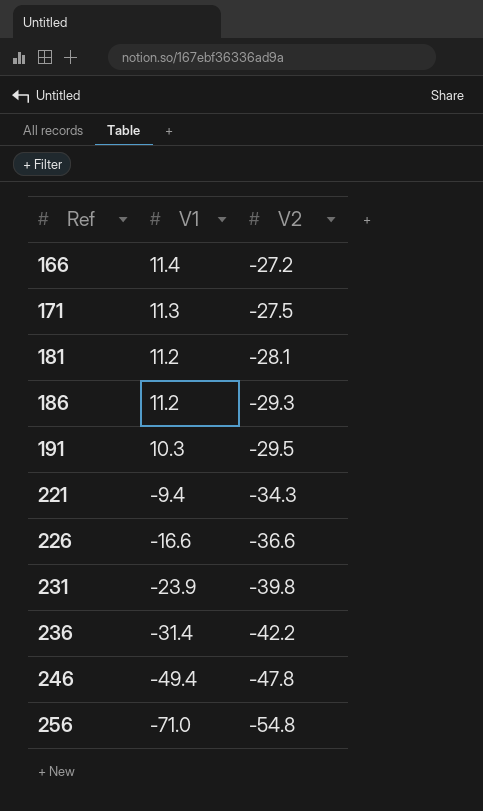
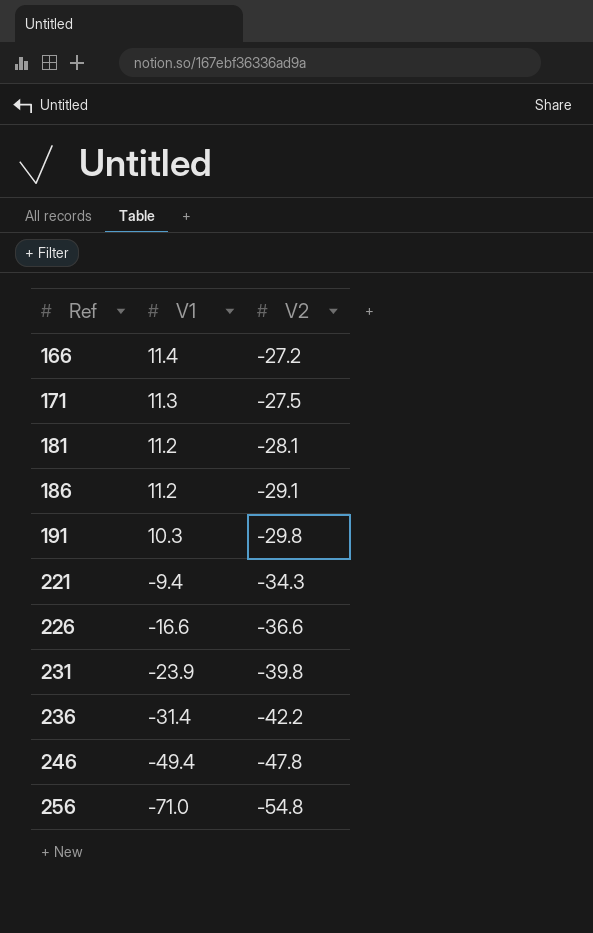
186 | V2: -29.3 -> -29.1
191 | V2: -29.5 -> -29.8

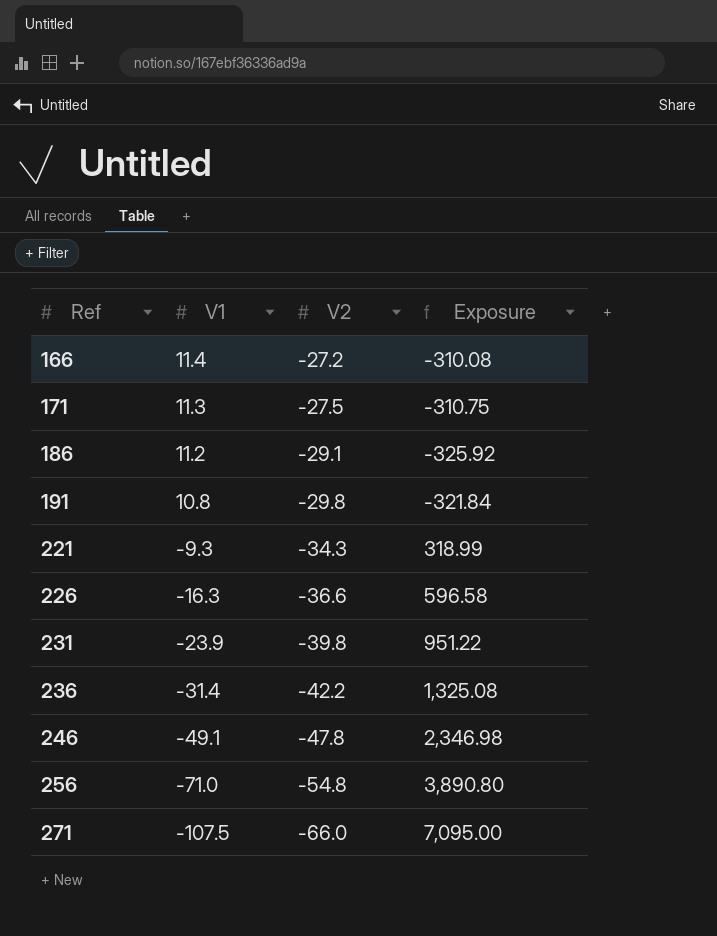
column Exposure | formula: none -> [V1] * [V2]
row 181: 11.2 | -28.1 -> none
191 | V1: 10.3 -> 10.8
221 | V1: -9.4 -> -9.3
226 | V1: -16.6 -> -16.3
246 | V1: -49.4 -> -49.1
row 271: none -> -107.5 | -66.0 | 7,095.00

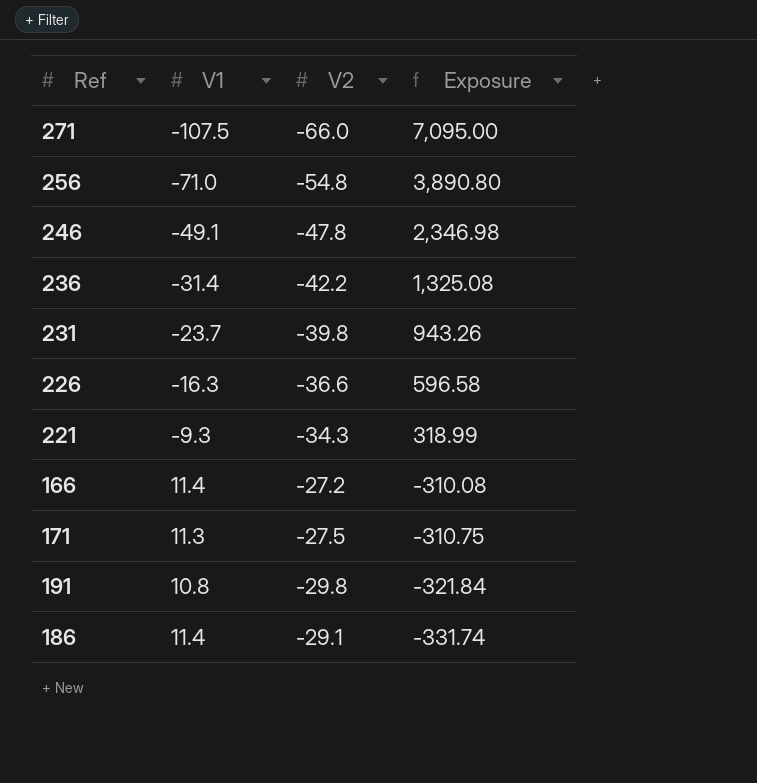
row order: Ref ascending -> Exposure descending
231 | V1: -23.9 -> -23.7
231 | Exposure: 951.22 -> 943.26
186 | V1: 11.2 -> 11.4
186 | Exposure: -325.92 -> -331.74

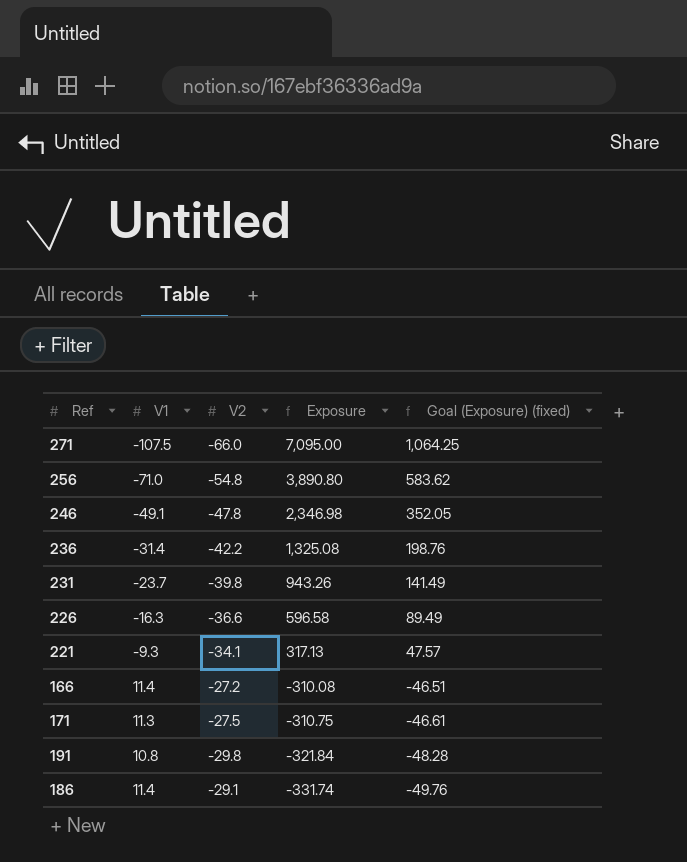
column Goal (Exposure) (fixed) | formula: none -> [Exposure] * 0.15
221 | V2: -34.3 -> -34.1
221 | Exposure: 318.99 -> 317.13

